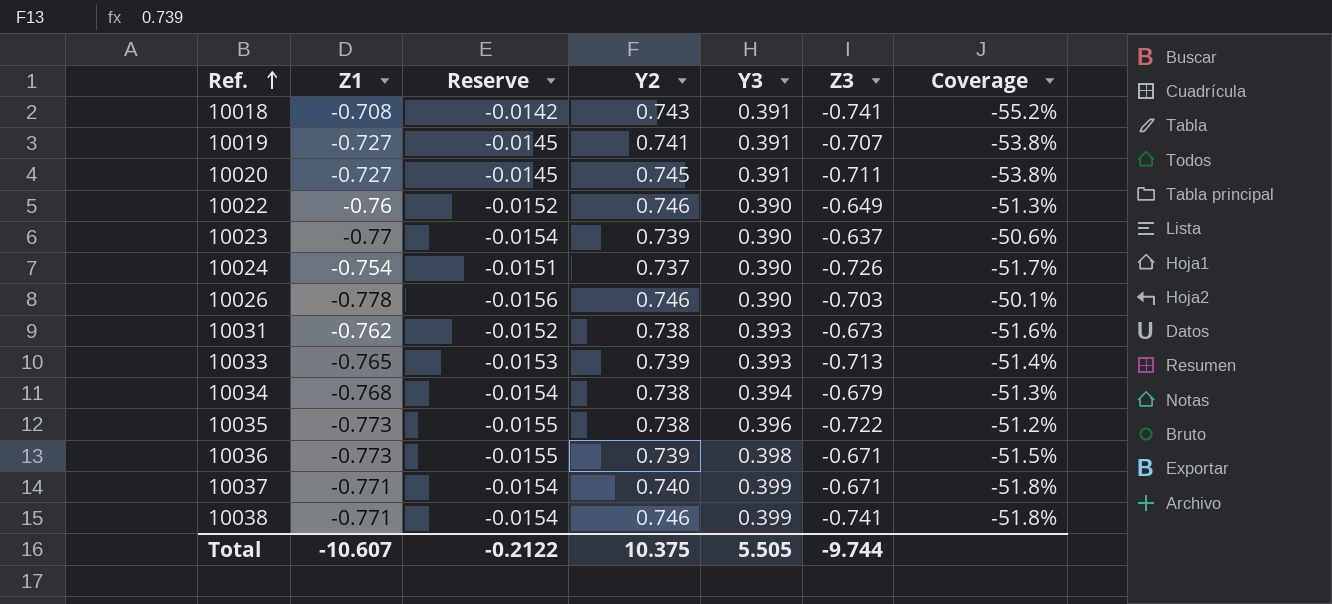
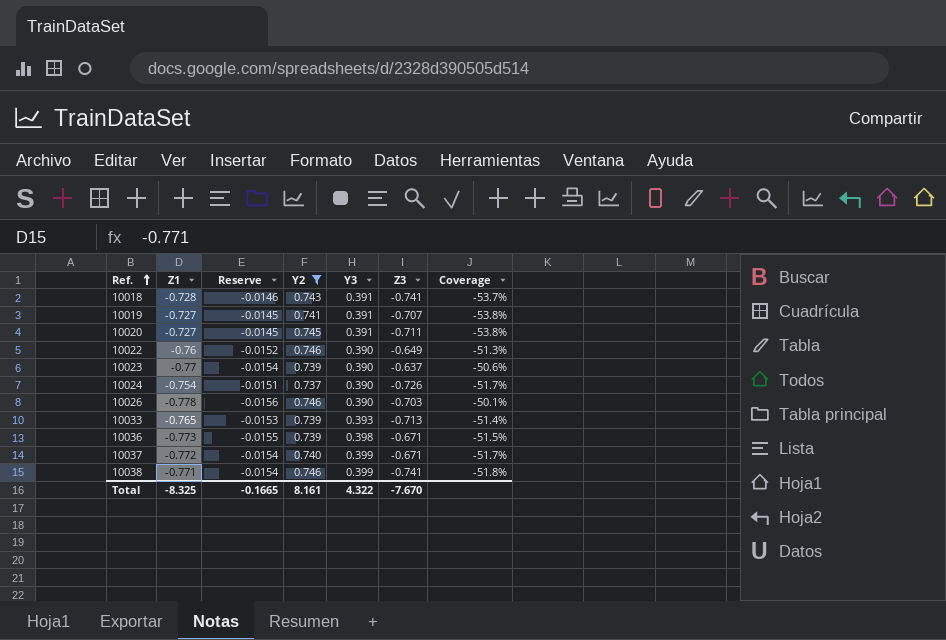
filter: none -> Y2 != 0.738
10018 | Z1: -0.708 -> -0.728
10018 | Reserve: -0.0142 -> -0.0146
10018 | Coverage: -55.2% -> -53.7%
10037 | Z1: -0.771 -> -0.772
10037 | Coverage: -51.8% -> -51.7%
Total | Z1: -10.607 -> -8.325
Total | Reserve: -0.2122 -> -0.1665
Total | Y2: 10.375 -> 8.161
Total | Y3: 5.505 -> 4.322
Total | Z3: -9.744 -> -7.670

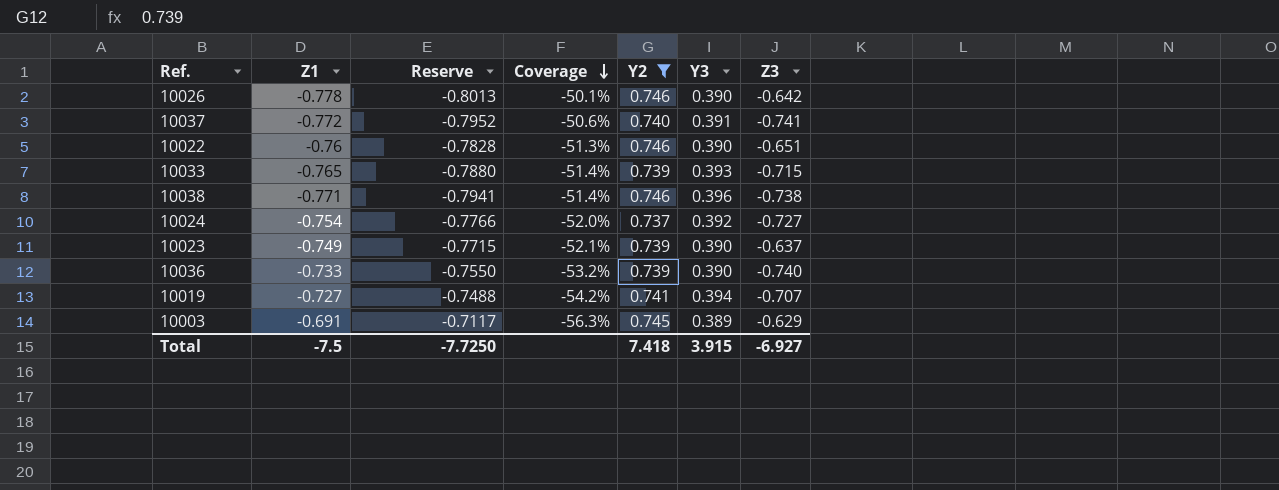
row order: Ref. ascending -> Coverage descending
column Reserve | formula: [Z1] * 0.02 -> [Z1] * 1.03
column Coverage | position: 7 -> 4
row 10018: -0.728 | -0.0146 | 0.743 | 0.391 | -0.741 | -53.7% -> none
row 10020: -0.727 | -0.0145 | 0.745 | 0.391 | -0.711 | -53.8% -> none
10026 | Z3: -0.703 -> -0.642
10037 | Coverage: -51.7% -> -50.6%
10037 | Y3: 0.399 -> 0.391
10037 | Z3: -0.671 -> -0.741
10022 | Z3: -0.649 -> -0.651
10033 | Z3: -0.713 -> -0.715
10038 | Coverage: -51.8% -> -51.4%
10038 | Y3: 0.399 -> 0.396
10038 | Z3: -0.741 -> -0.738
10024 | Coverage: -51.7% -> -52.0%
10024 | Y3: 0.390 -> 0.392
10024 | Z3: -0.726 -> -0.727
10023 | Z1: -0.77 -> -0.749
10023 | Coverage: -50.6% -> -52.1%
10036 | Z1: -0.773 -> -0.733
10036 | Coverage: -51.5% -> -53.2%
10036 | Y3: 0.398 -> 0.390
10036 | Z3: -0.671 -> -0.740
10019 | Coverage: -53.8% -> -54.2%
10019 | Y3: 0.391 -> 0.394
row 10003: none -> -0.691 | -0.7117 | -56.3% | 0.745 | 0.389 | -0.629
Total | Z1: -8.325 -> -7.5
Total | Reserve: -0.1665 -> -7.7250
Total | Y2: 8.161 -> 7.418
Total | Y3: 4.322 -> 3.915
Total | Z3: -7.670 -> -6.927

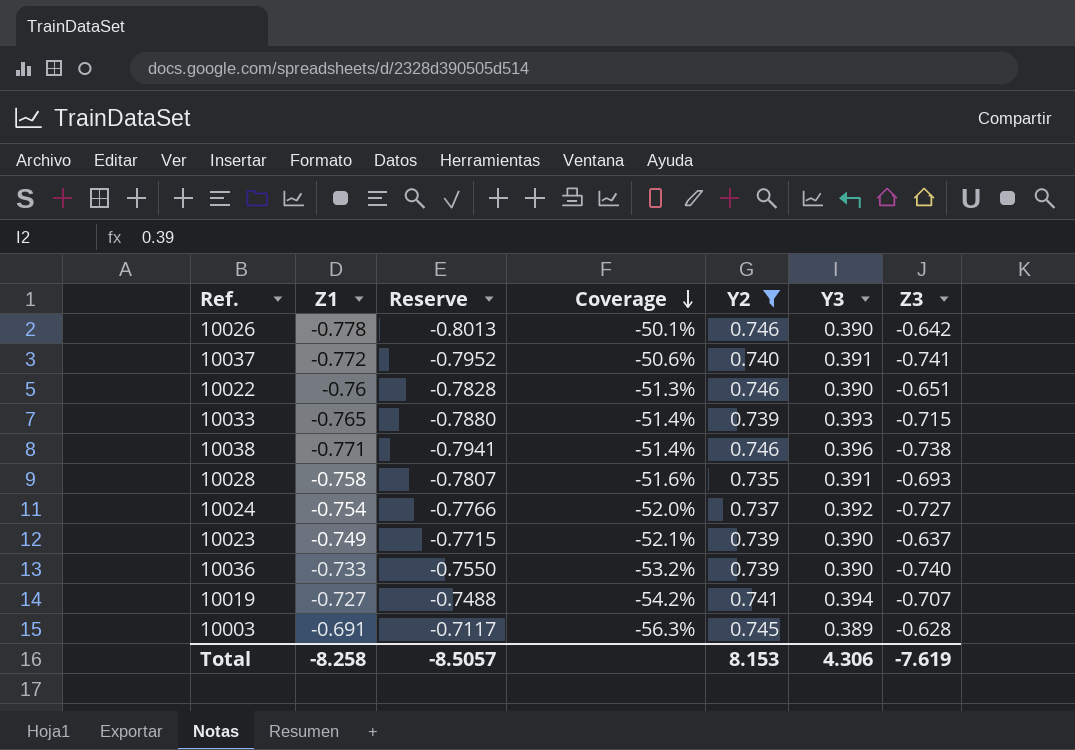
row 10028: none -> -0.758 | -0.7807 | -51.6% | 0.735 | 0.391 | -0.693
10003 | Z3: -0.629 -> -0.628
Total | Z1: -7.5 -> -8.258
Total | Reserve: -7.7250 -> -8.5057
Total | Y2: 7.418 -> 8.153
Total | Y3: 3.915 -> 4.306
Total | Z3: -6.927 -> -7.619

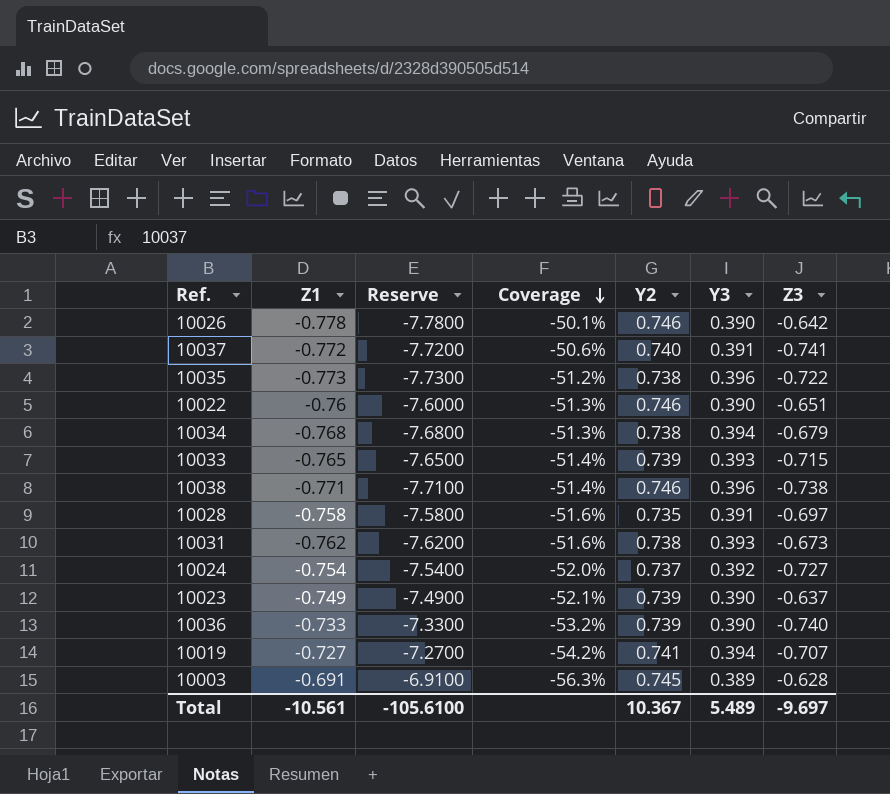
filter: Y2 != 0.738 -> none
column Reserve | formula: [Z1] * 1.03 -> [Z1] * 10
10028 | Z3: -0.693 -> -0.697
Total | Z1: -8.258 -> -10.561
Total | Reserve: -8.5057 -> -105.6100
Total | Y2: 8.153 -> 10.367
Total | Y3: 4.306 -> 5.489
Total | Z3: -7.619 -> -9.697

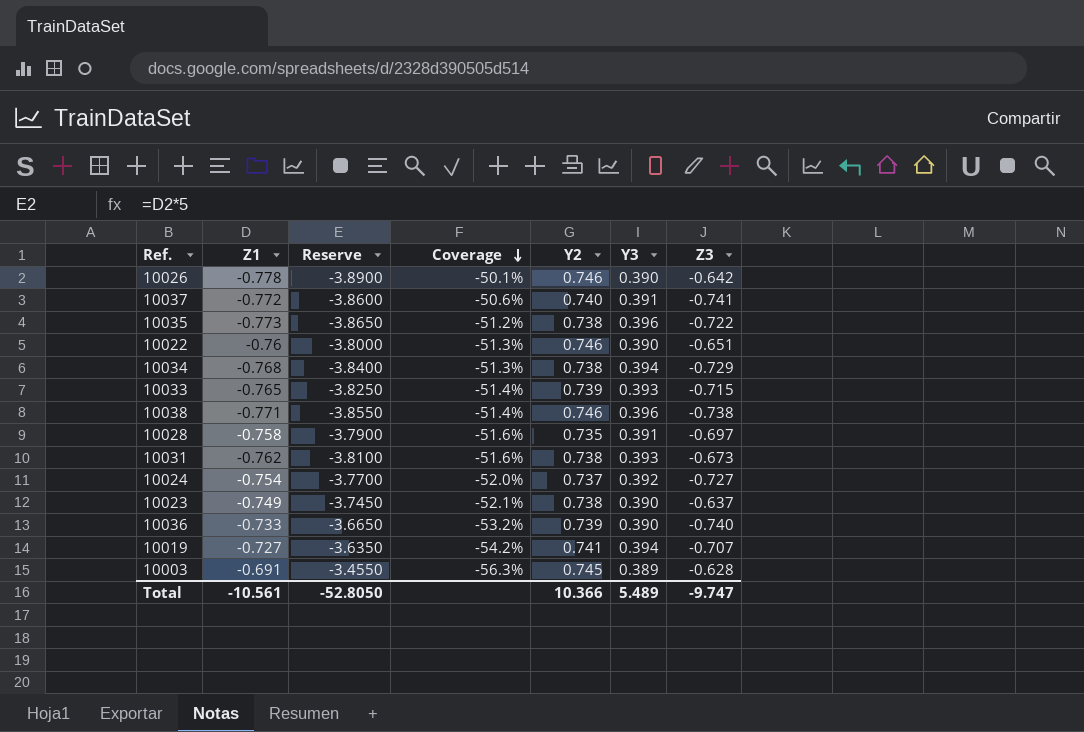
column Reserve | formula: [Z1] * 10 -> [Z1] * 5
10034 | Z3: -0.679 -> -0.729
10023 | Y2: 0.739 -> 0.738
Total | Reserve: -105.6100 -> -52.8050
Total | Y2: 10.367 -> 10.366
Total | Z3: -9.697 -> -9.747

